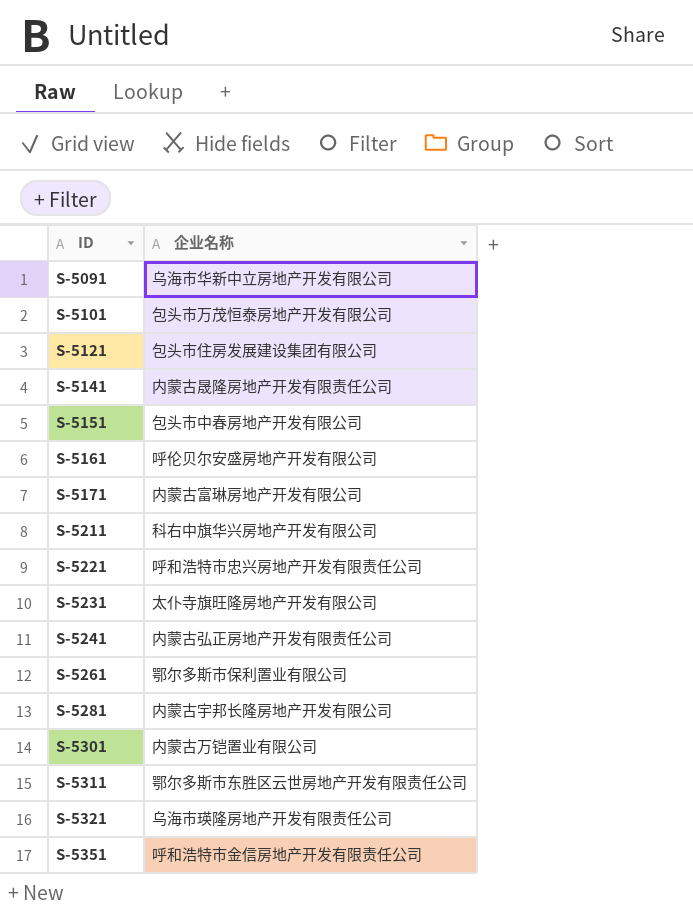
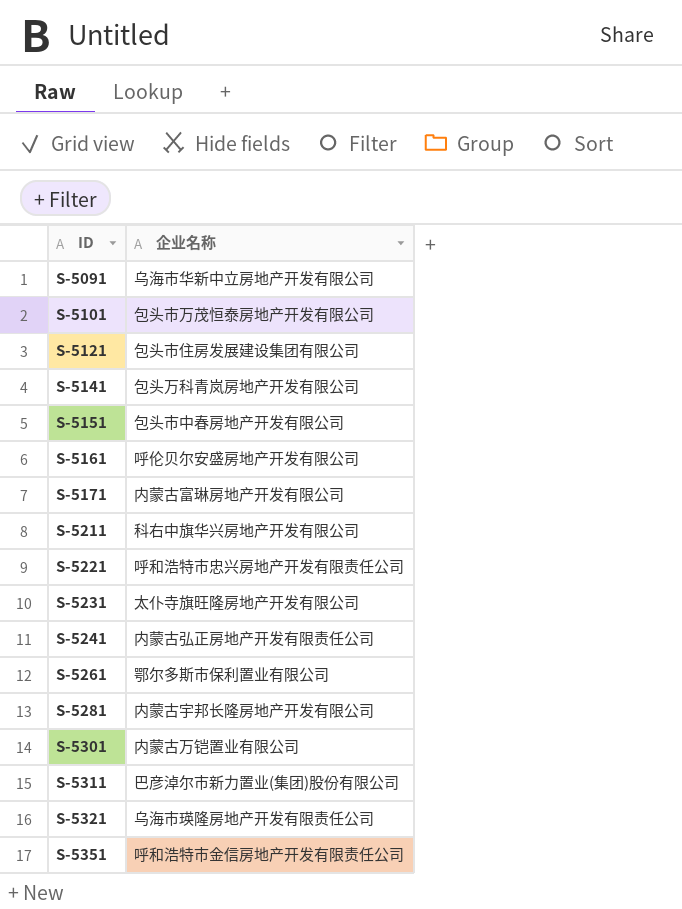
S-5141 | 企业名称: 内蒙古晟隆房地产开发有限责任公司 -> 包头万科青岚房地产开发有限公司
S-5311 | 企业名称: 鄂尔多斯市东胜区云世房地产开发有限责任公司 -> 巴彦淖尔市新力置业(集团)股份有限公司

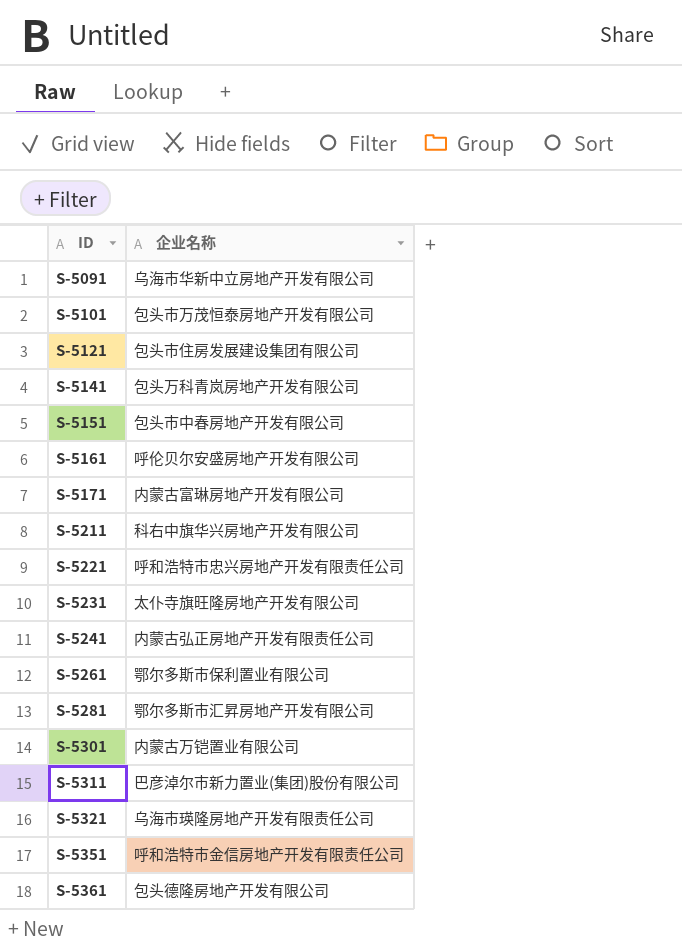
S-5281 | 企业名称: 内蒙古宇邦长隆房地产开发有限公司 -> 鄂尔多斯市汇昇房地产开发有限公司
row S-5361: none -> 包头德隆房地产开发有限公司

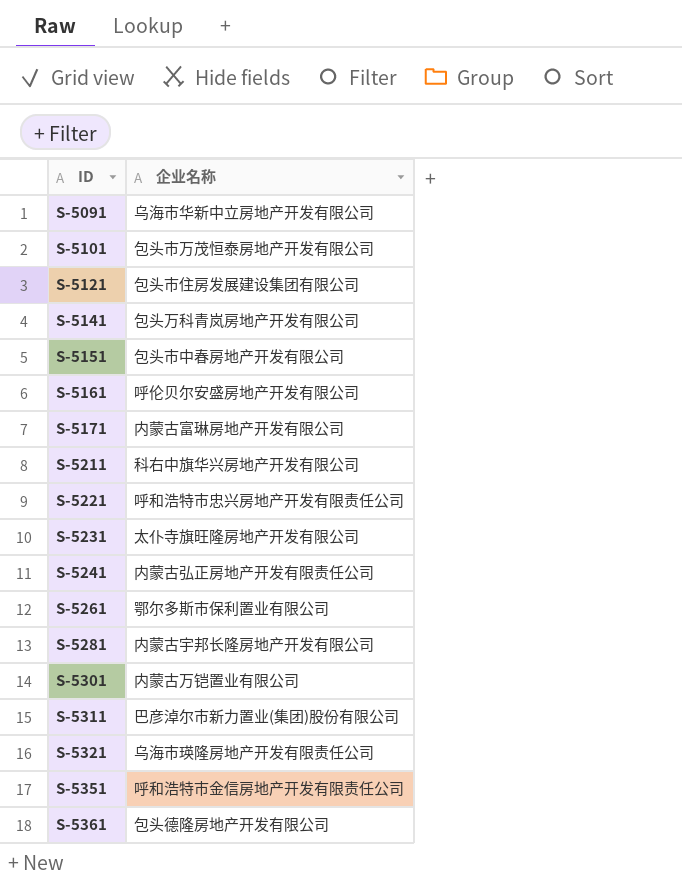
S-5281 | 企业名称: 鄂尔多斯市汇昇房地产开发有限公司 -> 内蒙古宇邦长隆房地产开发有限公司

